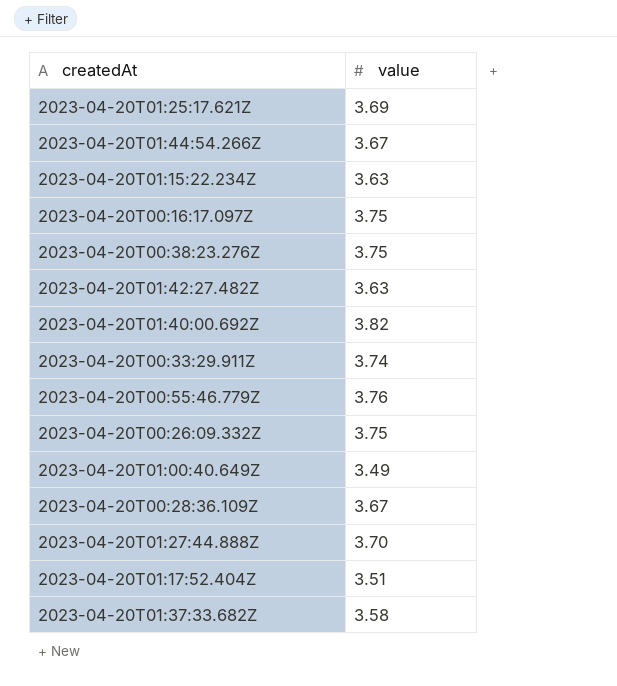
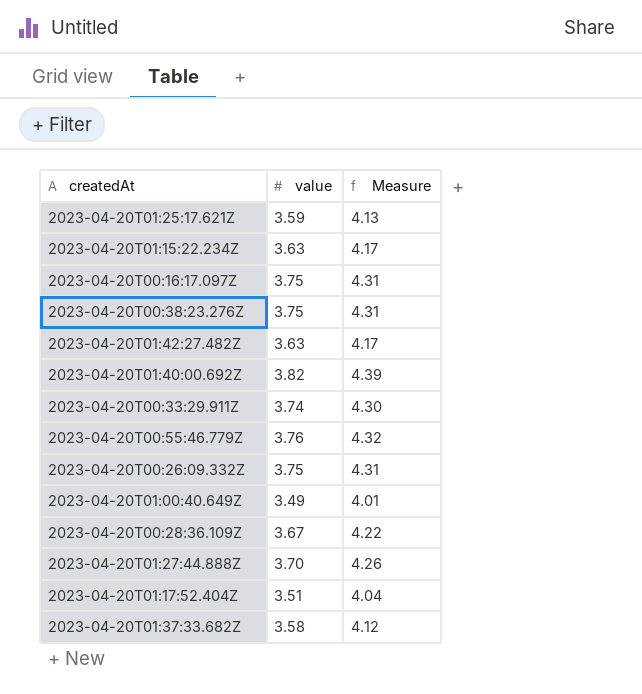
column Measure | formula: none -> [value] * 1.15
row 2023-04-20T01:44:54.266Z: 3.67 -> none
2023-04-20T01:25:17.621Z | value: 3.69 -> 3.59

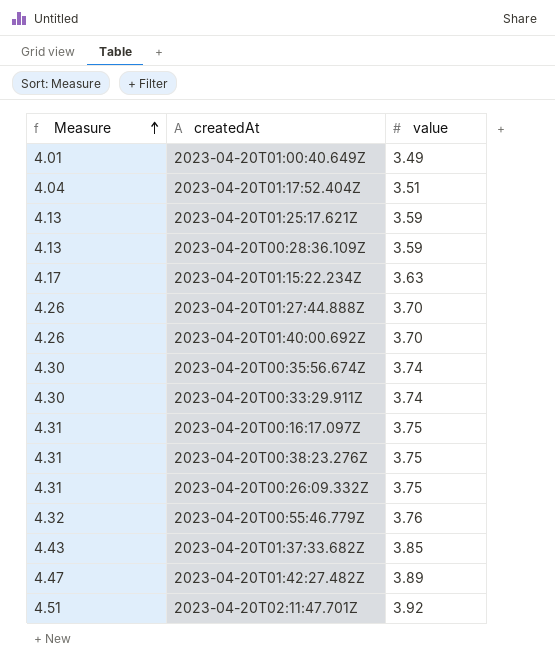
row order: none -> Measure ascending
column Measure | position: 3 -> 1
2023-04-20T00:28:36.109Z | Measure: 4.22 -> 4.13
2023-04-20T00:28:36.109Z | value: 3.67 -> 3.59
2023-04-20T01:40:00.692Z | Measure: 4.39 -> 4.26
2023-04-20T01:40:00.692Z | value: 3.82 -> 3.70
row 2023-04-20T00:35:56.674Z: none -> 4.30 | 3.74
2023-04-20T01:37:33.682Z | Measure: 4.12 -> 4.43
2023-04-20T01:37:33.682Z | value: 3.58 -> 3.85
2023-04-20T01:42:27.482Z | Measure: 4.17 -> 4.47
2023-04-20T01:42:27.482Z | value: 3.63 -> 3.89
row 2023-04-20T02:11:47.701Z: none -> 4.51 | 3.92

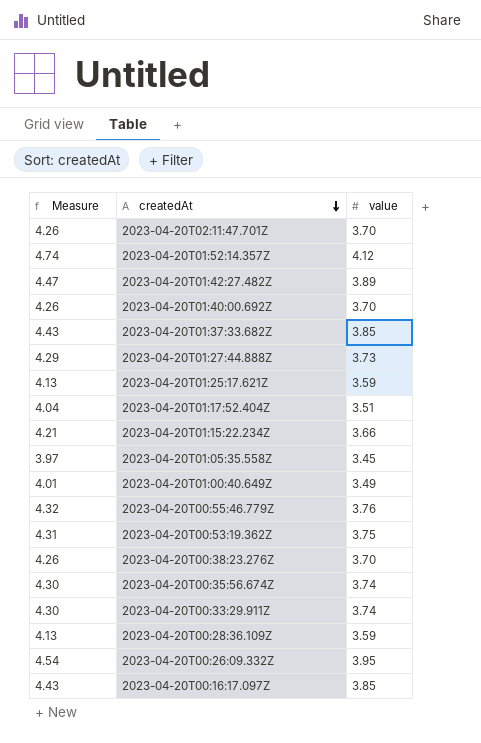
row order: Measure ascending -> createdAt descending
2023-04-20T02:11:47.701Z | Measure: 4.51 -> 4.26
2023-04-20T02:11:47.701Z | value: 3.92 -> 3.70
row 2023-04-20T01:52:14.357Z: none -> 4.74 | 4.12
2023-04-20T01:27:44.888Z | Measure: 4.26 -> 4.29
2023-04-20T01:27:44.888Z | value: 3.70 -> 3.73
2023-04-20T01:15:22.234Z | Measure: 4.17 -> 4.21
2023-04-20T01:15:22.234Z | value: 3.63 -> 3.66
row 2023-04-20T01:05:35.558Z: none -> 3.97 | 3.45
row 2023-04-20T00:53:19.362Z: none -> 4.31 | 3.75
2023-04-20T00:38:23.276Z | Measure: 4.31 -> 4.26
2023-04-20T00:38:23.276Z | value: 3.75 -> 3.70
2023-04-20T00:26:09.332Z | Measure: 4.31 -> 4.54
2023-04-20T00:26:09.332Z | value: 3.75 -> 3.95
2023-04-20T00:16:17.097Z | Measure: 4.31 -> 4.43
2023-04-20T00:16:17.097Z | value: 3.75 -> 3.85

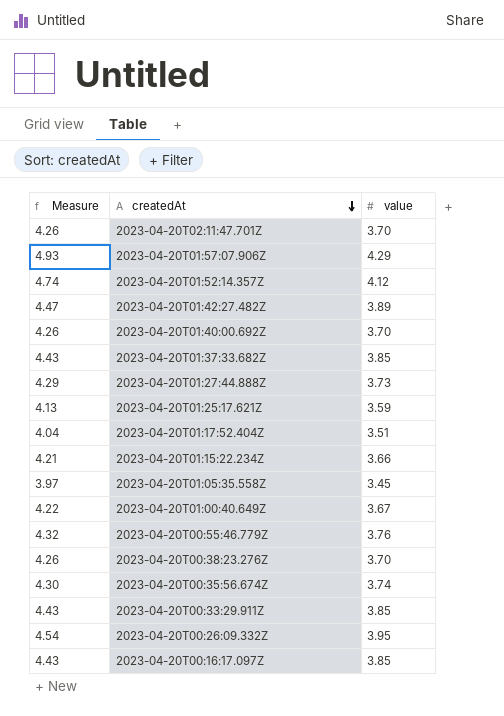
row 2023-04-20T00:53:19.362Z: 4.31 | 3.75 -> none
row 2023-04-20T00:28:36.109Z: 4.13 | 3.59 -> none
row 2023-04-20T01:57:07.906Z: none -> 4.93 | 4.29
2023-04-20T01:00:40.649Z | Measure: 4.01 -> 4.22
2023-04-20T01:00:40.649Z | value: 3.49 -> 3.67
2023-04-20T00:33:29.911Z | Measure: 4.30 -> 4.43
2023-04-20T00:33:29.911Z | value: 3.74 -> 3.85

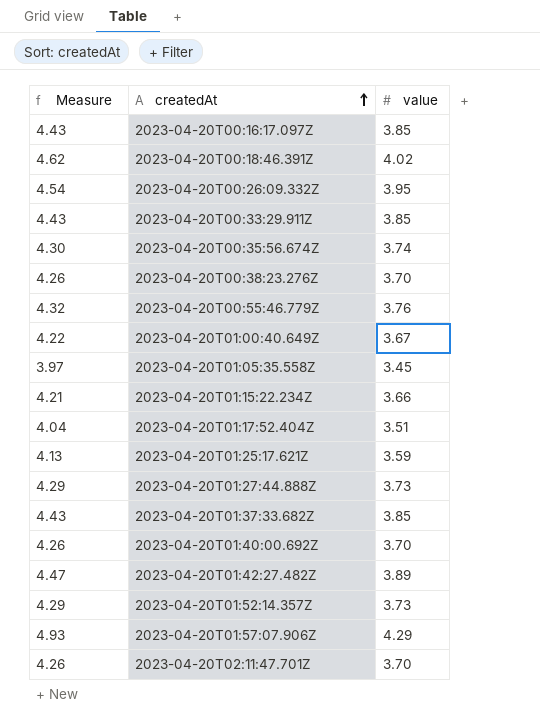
row order: createdAt descending -> createdAt ascending
row 2023-04-20T00:18:46.391Z: none -> 4.62 | 4.02
2023-04-20T01:52:14.357Z | Measure: 4.74 -> 4.29
2023-04-20T01:52:14.357Z | value: 4.12 -> 3.73

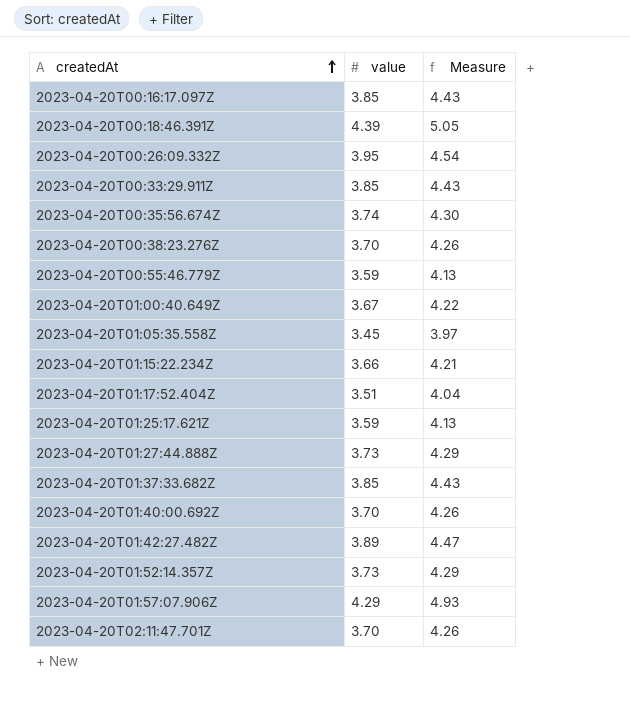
column Measure | position: 1 -> 3
2023-04-20T00:18:46.391Z | value: 4.02 -> 4.39
2023-04-20T00:18:46.391Z | Measure: 4.62 -> 5.05
2023-04-20T00:55:46.779Z | value: 3.76 -> 3.59
2023-04-20T00:55:46.779Z | Measure: 4.32 -> 4.13

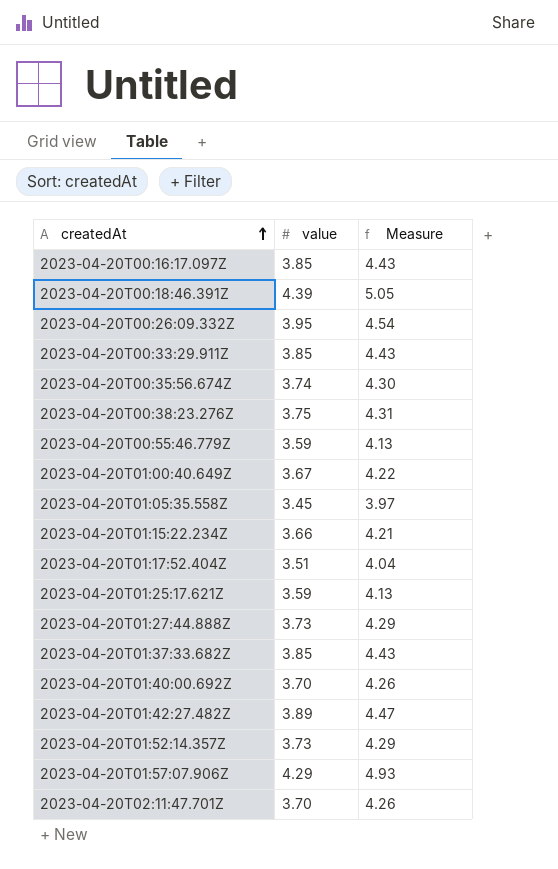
2023-04-20T00:38:23.276Z | value: 3.70 -> 3.75
2023-04-20T00:38:23.276Z | Measure: 4.26 -> 4.31

